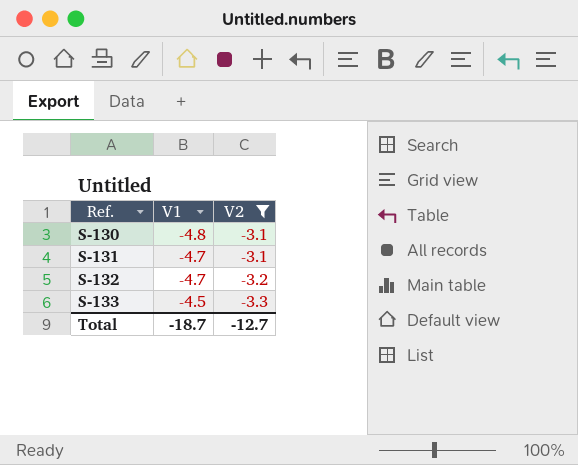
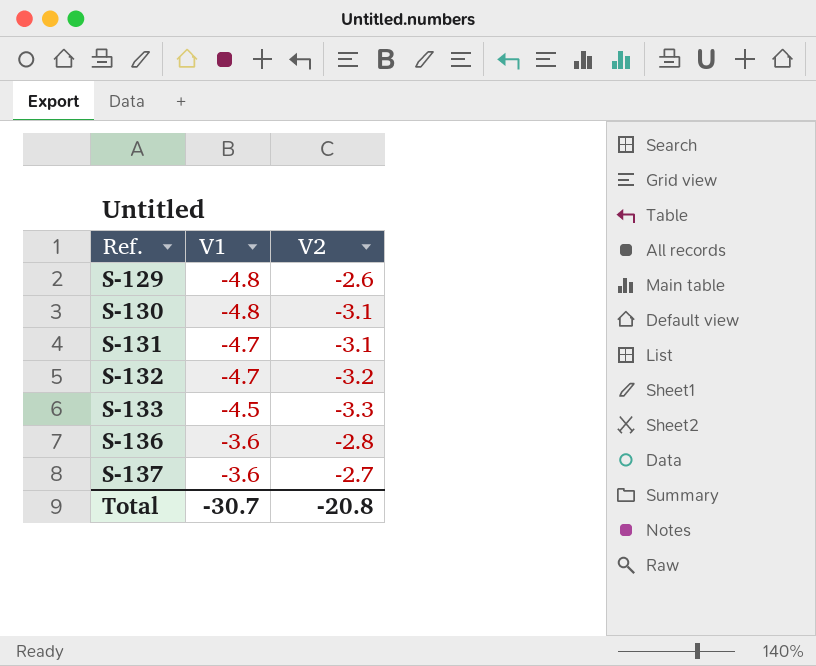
filter: V2 <= -3.1 -> none
Total | V1: -18.7 -> -30.7
Total | V2: -12.7 -> -20.8

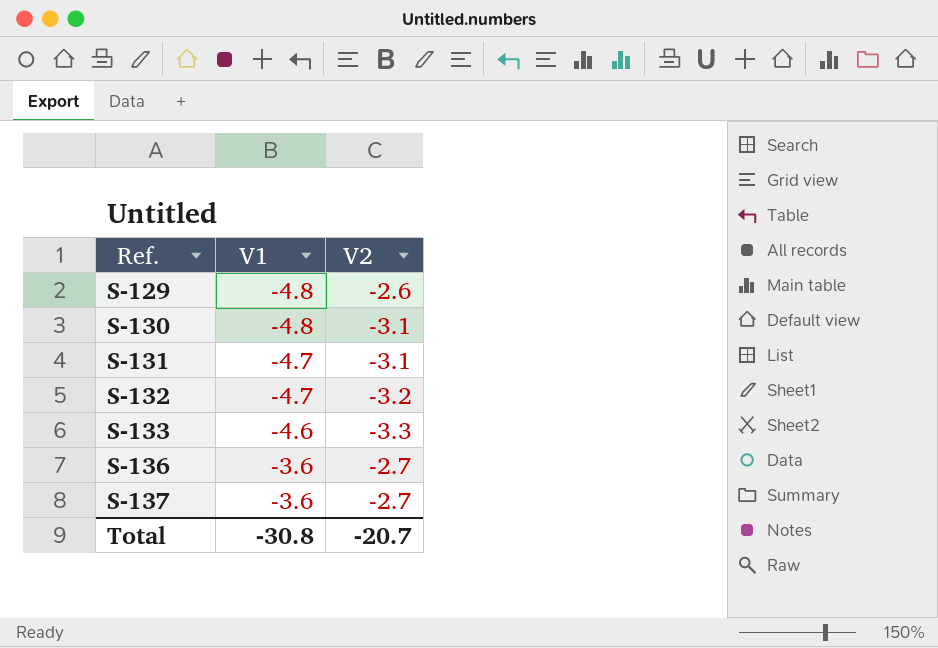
S-133 | V1: -4.5 -> -4.6
S-136 | V2: -2.8 -> -2.7
Total | V1: -30.7 -> -30.8
Total | V2: -20.8 -> -20.7

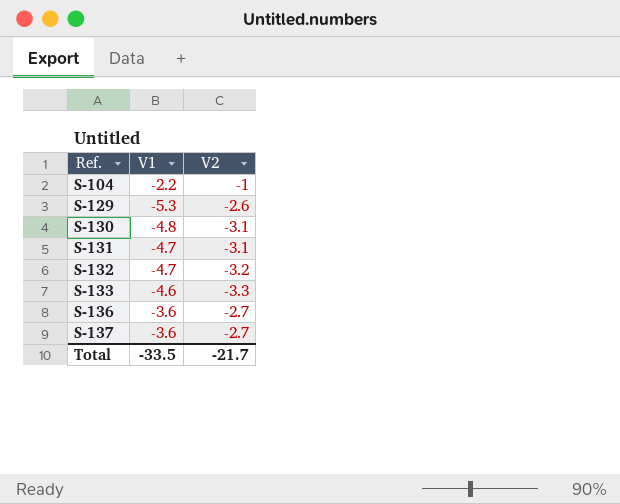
row S-104: none -> -2.2 | -1
S-129 | V1: -4.8 -> -5.3
Total | V1: -30.8 -> -33.5
Total | V2: -20.7 -> -21.7

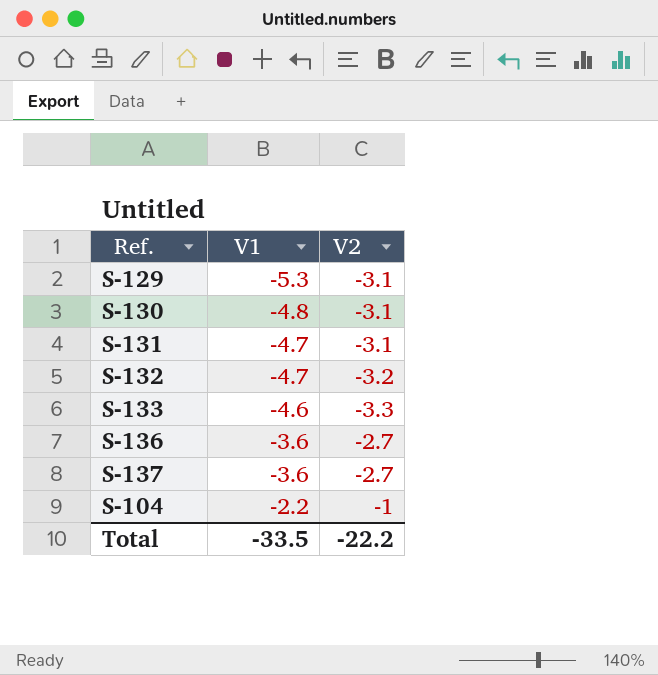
row order: Ref. ascending -> V1 ascending
S-129 | V2: -2.6 -> -3.1
Total | V2: -21.7 -> -22.2

